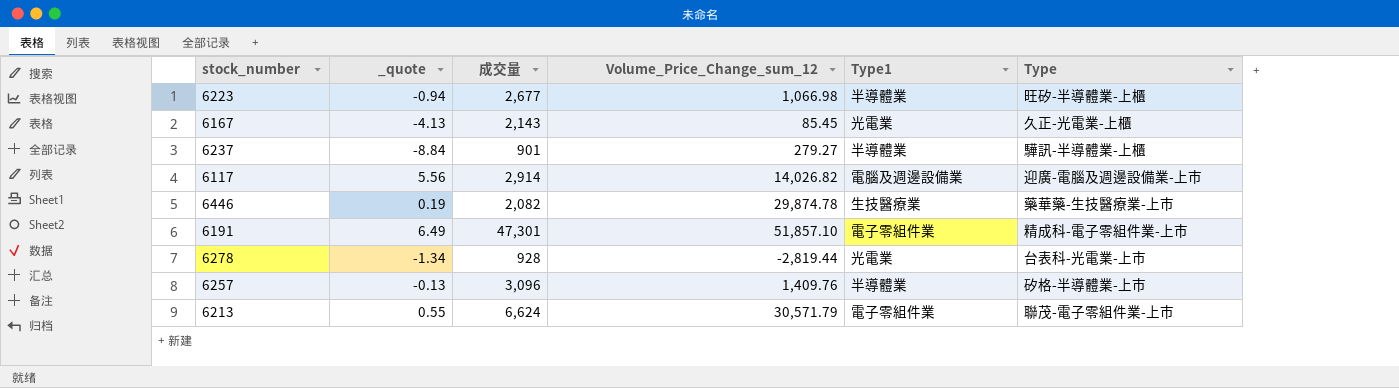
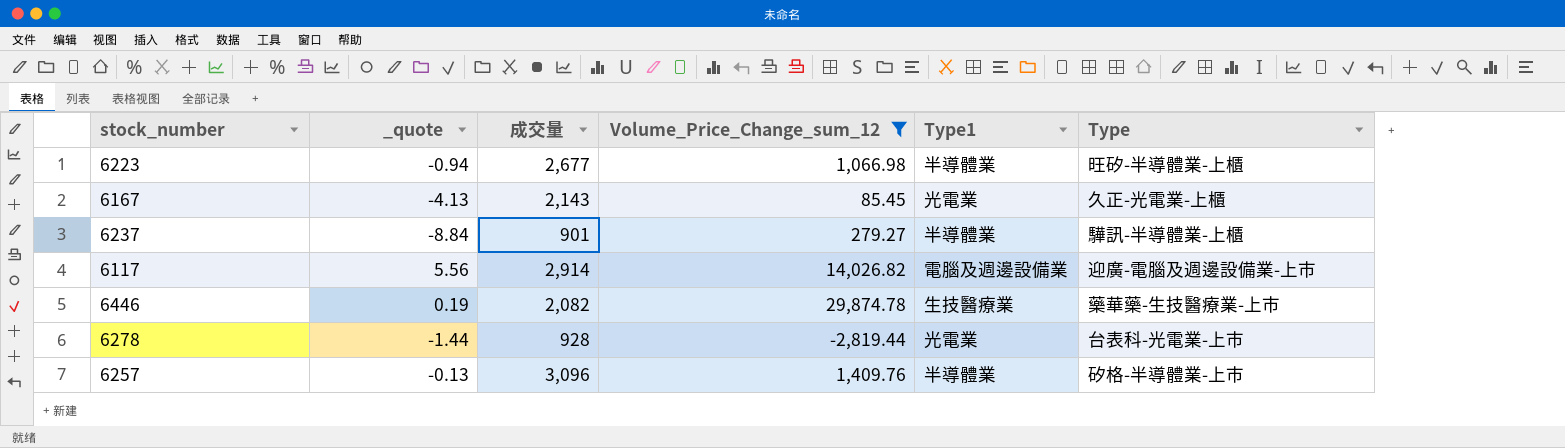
filter: none -> Volume_Price_Change_sum_12 <= 29,874.78
6278 | _quote: -1.34 -> -1.44

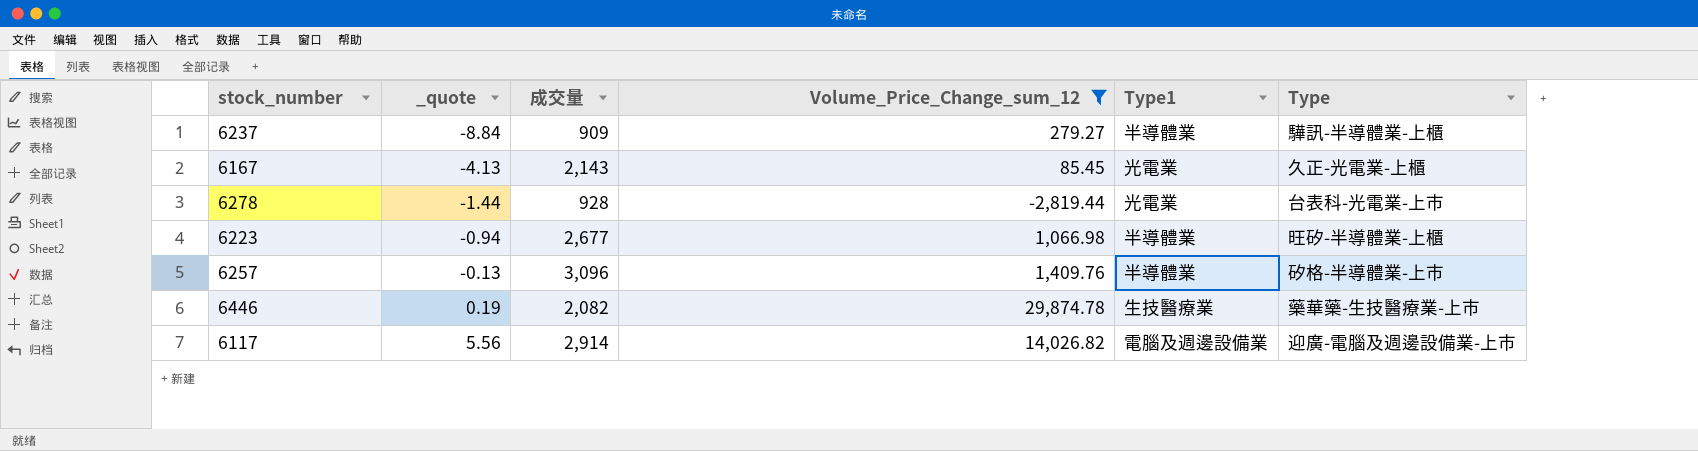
row order: none -> _quote ascending
6237 | 成交量: 901 -> 909

